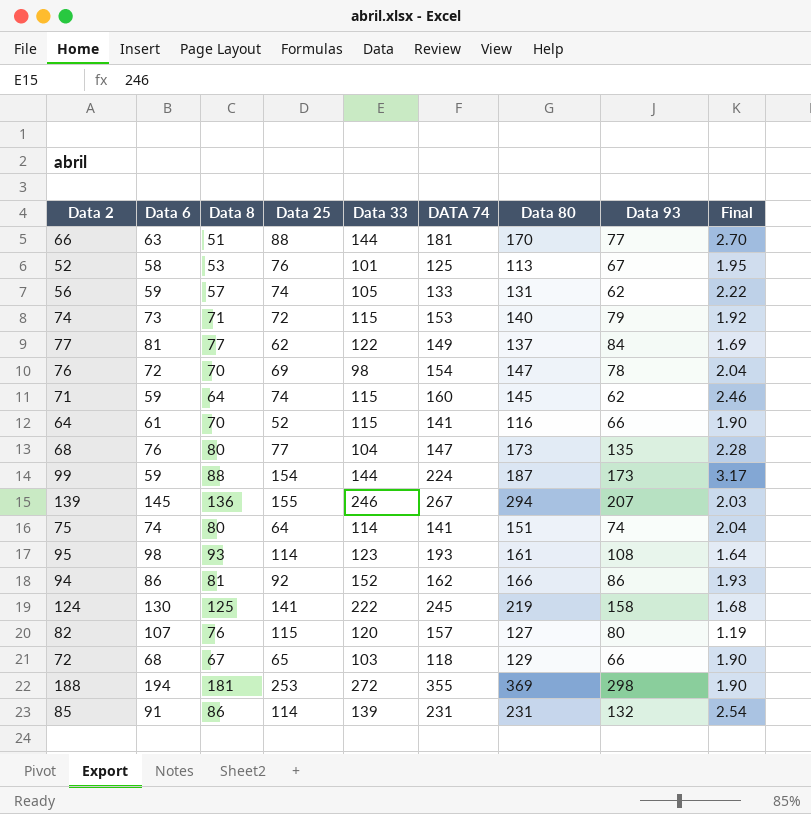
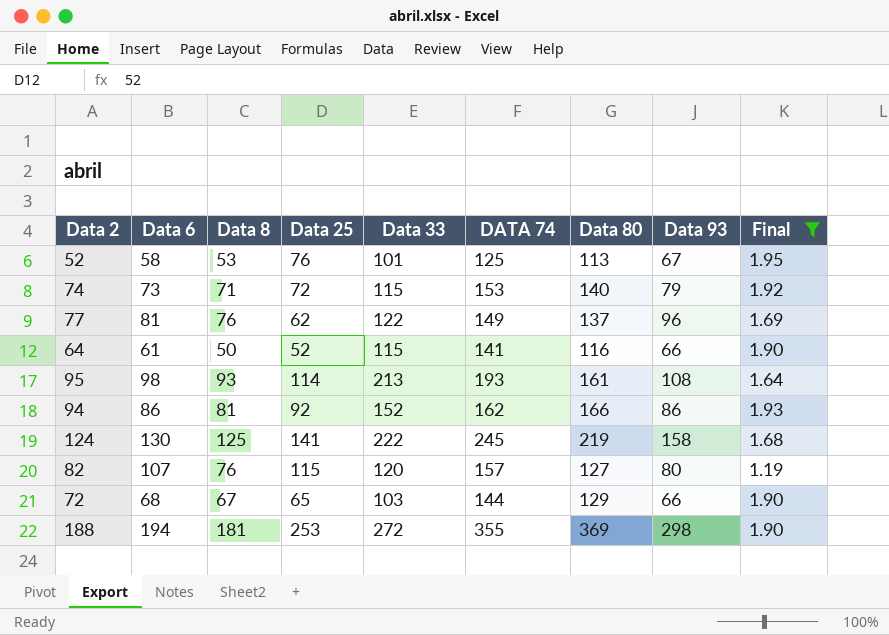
filter: none -> Final <= 1.95
77 | Data 8: 77 -> 76
77 | Data 93: 84 -> 96
64 | Data 8: 70 -> 50
95 | Data 33: 123 -> 213
72 | DATA 74: 118 -> 144

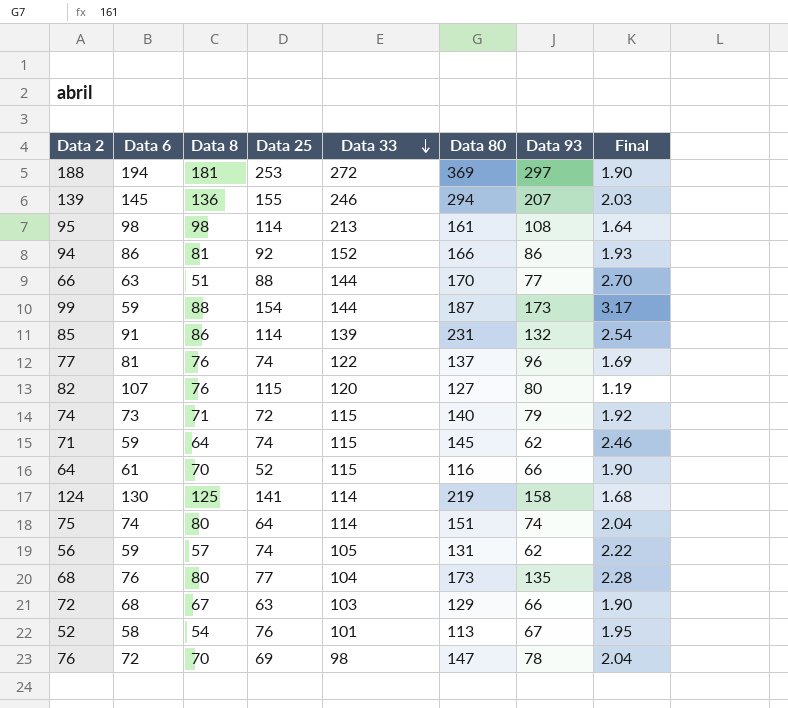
filter: Final <= 1.95 -> none
row order: none -> Data 33 descending
column DATA 74 | position: 6 -> none
188 | Data 93: 298 -> 297
95 | Data 8: 93 -> 98
77 | Data 25: 62 -> 74
64 | Data 8: 50 -> 70
124 | Data 33: 222 -> 114
72 | Data 25: 65 -> 63
52 | Data 8: 53 -> 54

